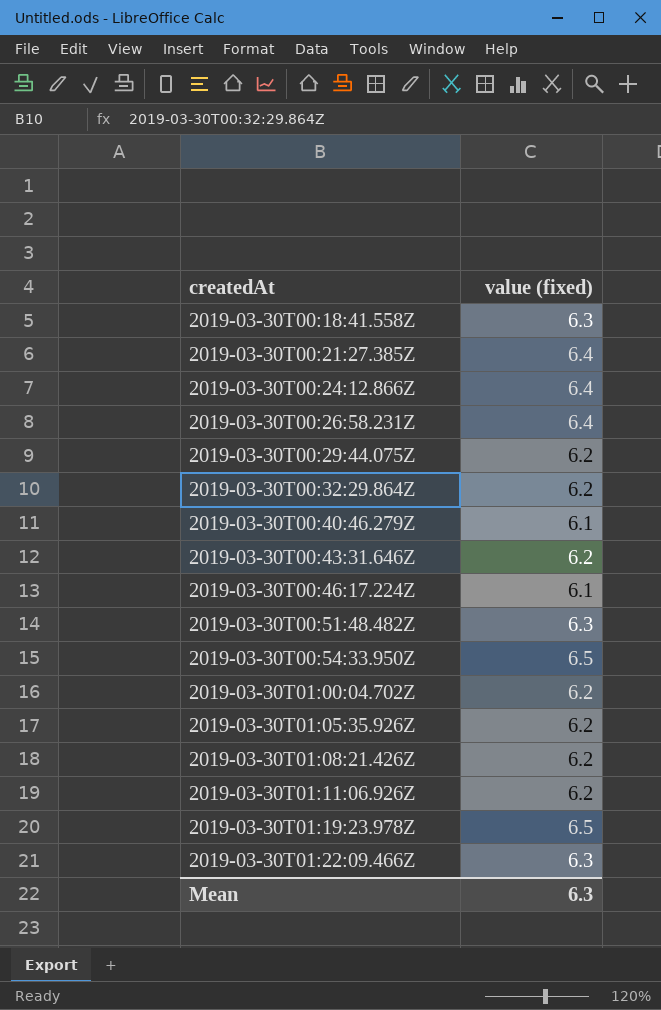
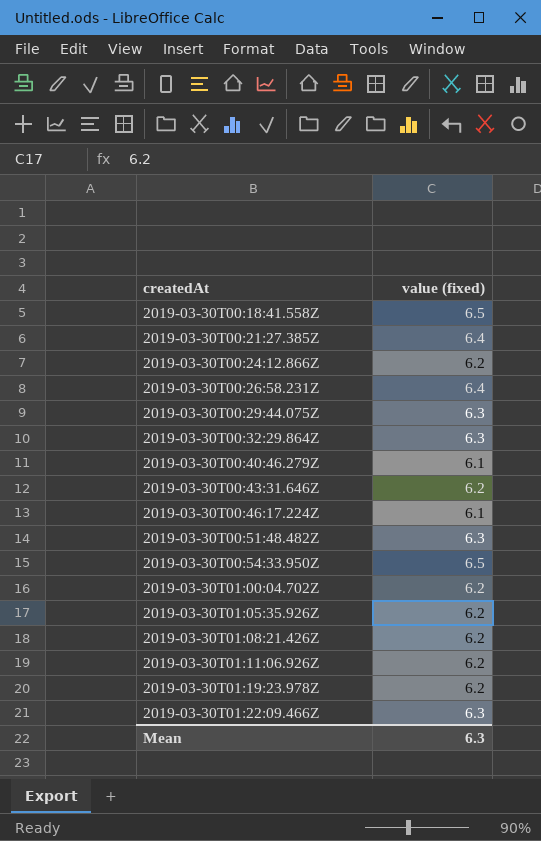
2019-03-30T00:18:41.558Z | value (fixed): 6.3 -> 6.5
2019-03-30T00:24:12.866Z | value (fixed): 6.4 -> 6.2
2019-03-30T00:29:44.075Z | value (fixed): 6.2 -> 6.3
2019-03-30T00:32:29.864Z | value (fixed): 6.2 -> 6.3
2019-03-30T01:19:23.978Z | value (fixed): 6.5 -> 6.2

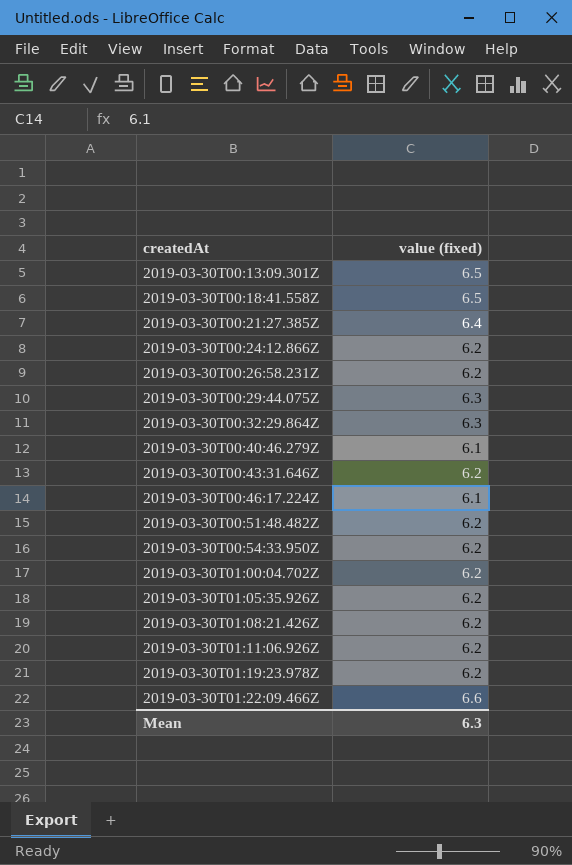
row 2019-03-30T00:13:09.301Z: none -> 6.5
2019-03-30T00:26:58.231Z | value (fixed): 6.4 -> 6.2
2019-03-30T00:51:48.482Z | value (fixed): 6.3 -> 6.2
2019-03-30T00:54:33.950Z | value (fixed): 6.5 -> 6.2
2019-03-30T01:22:09.466Z | value (fixed): 6.3 -> 6.6

